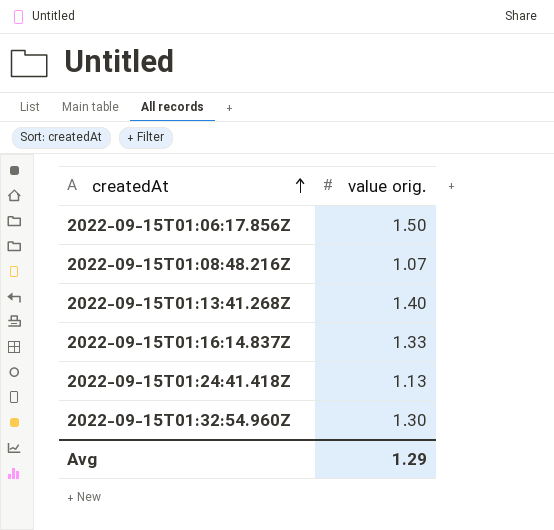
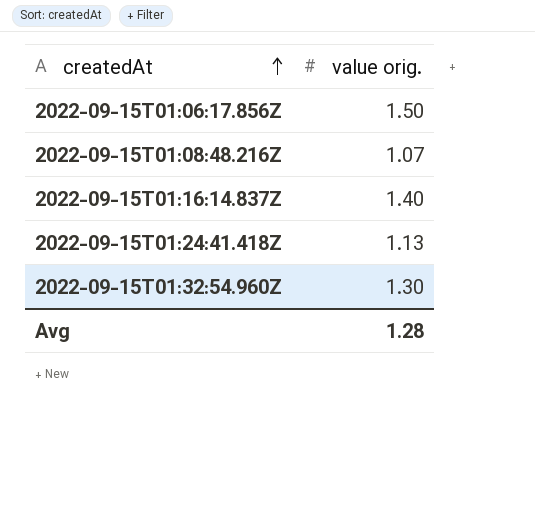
row 2022-09-15T01:13:41.268Z: 1.40 -> none
2022-09-15T01:16:14.837Z | value orig.: 1.33 -> 1.40
Avg | value orig.: 1.29 -> 1.28

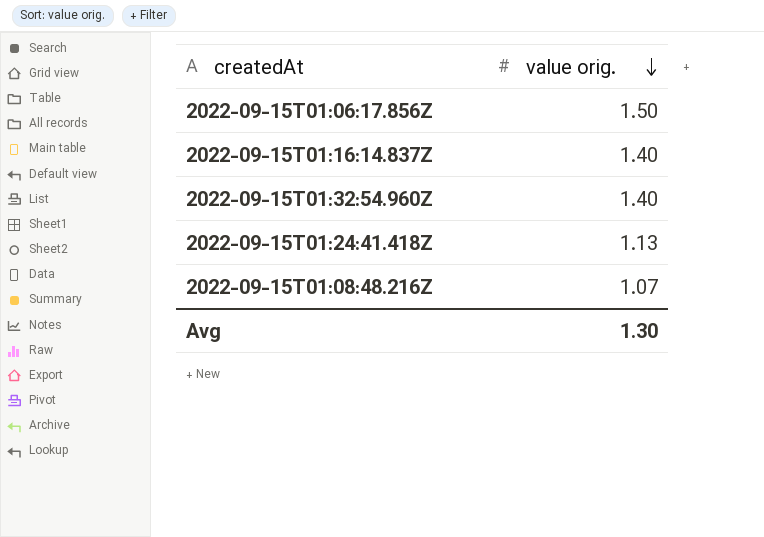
row order: createdAt ascending -> value orig. descending
2022-09-15T01:32:54.960Z | value orig.: 1.30 -> 1.40
Avg | value orig.: 1.28 -> 1.30

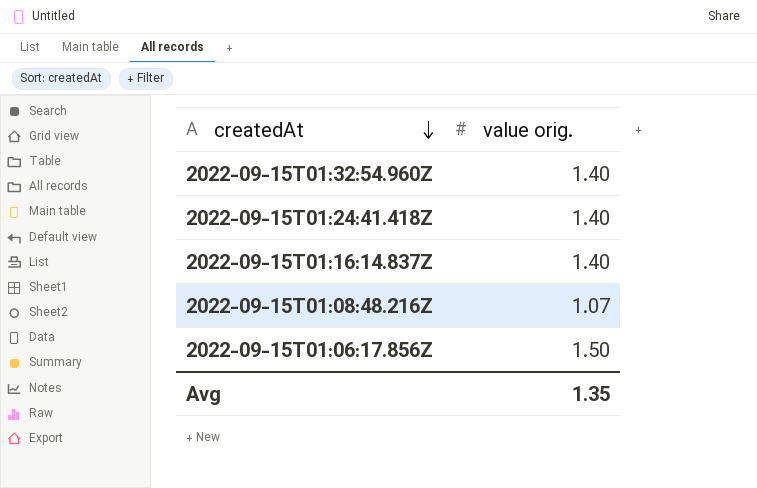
row order: value orig. descending -> createdAt descending
2022-09-15T01:24:41.418Z | value orig.: 1.13 -> 1.40
Avg | value orig.: 1.30 -> 1.35

